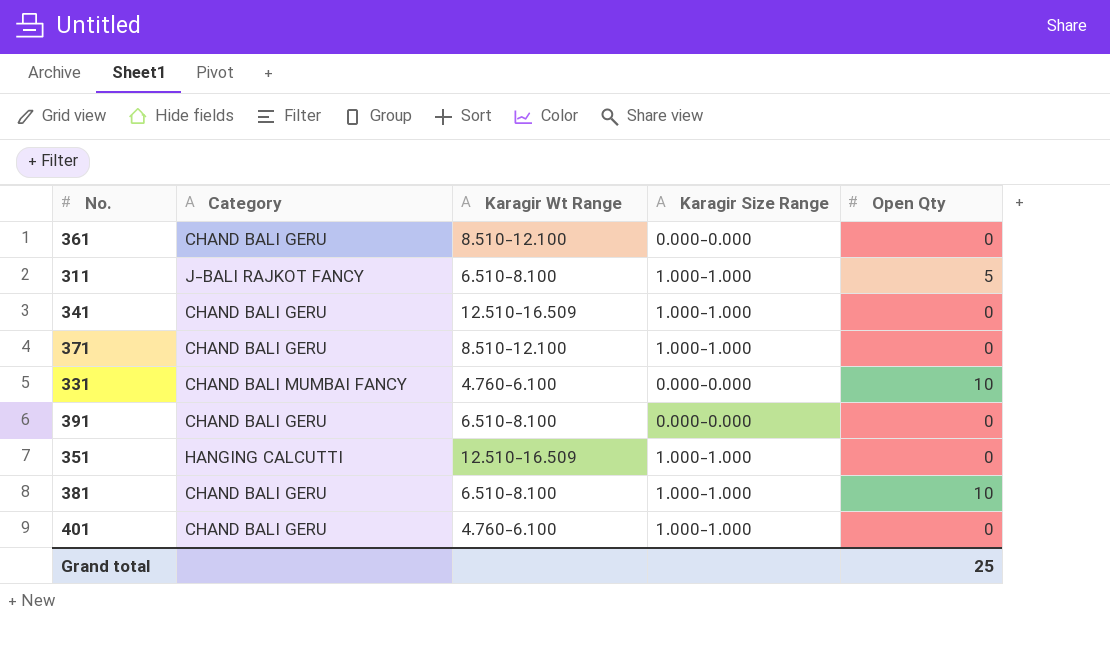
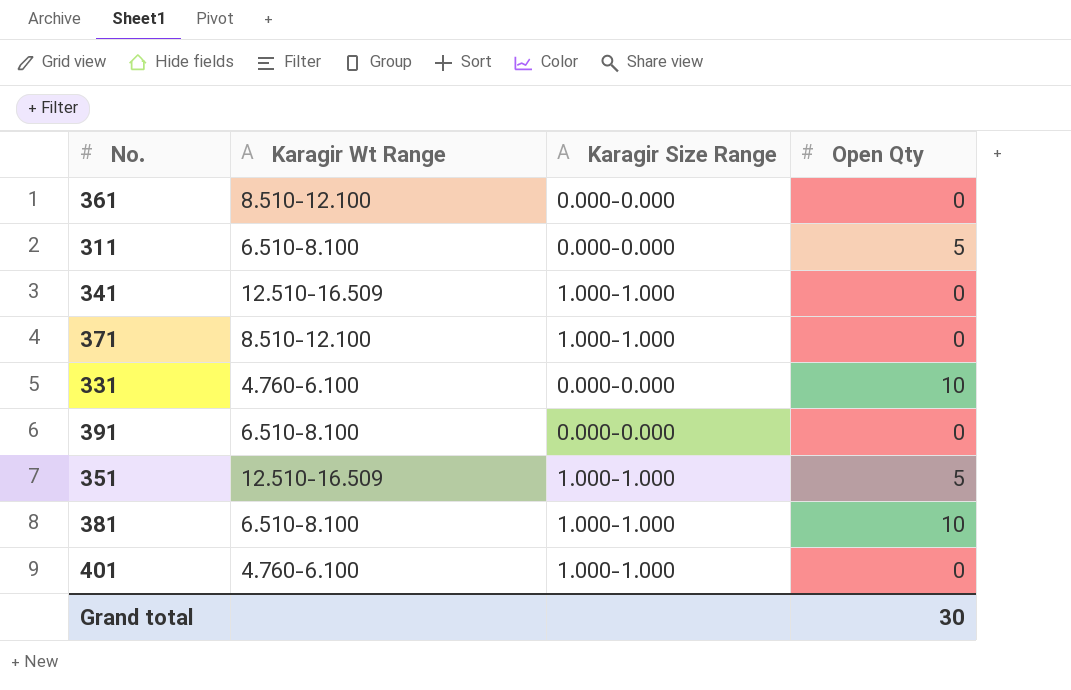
column Category | position: 2 -> none
311 | Karagir Size Range: 1.000-1.000 -> 0.000-0.000
351 | Open Qty: 0 -> 5
Grand total | Open Qty: 25 -> 30

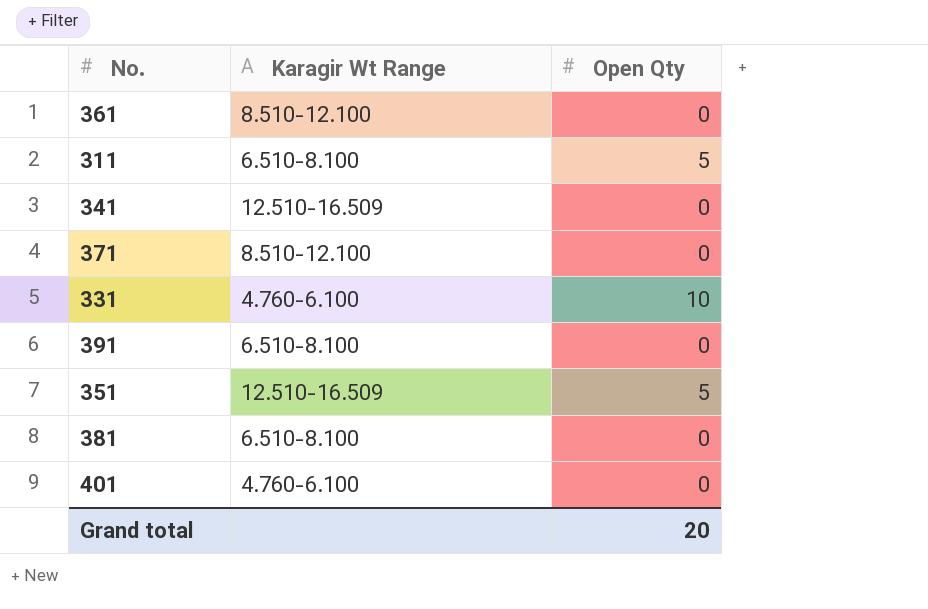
column Karagir Size Range | position: 3 -> none
381 | Open Qty: 10 -> 0
Grand total | Open Qty: 30 -> 20

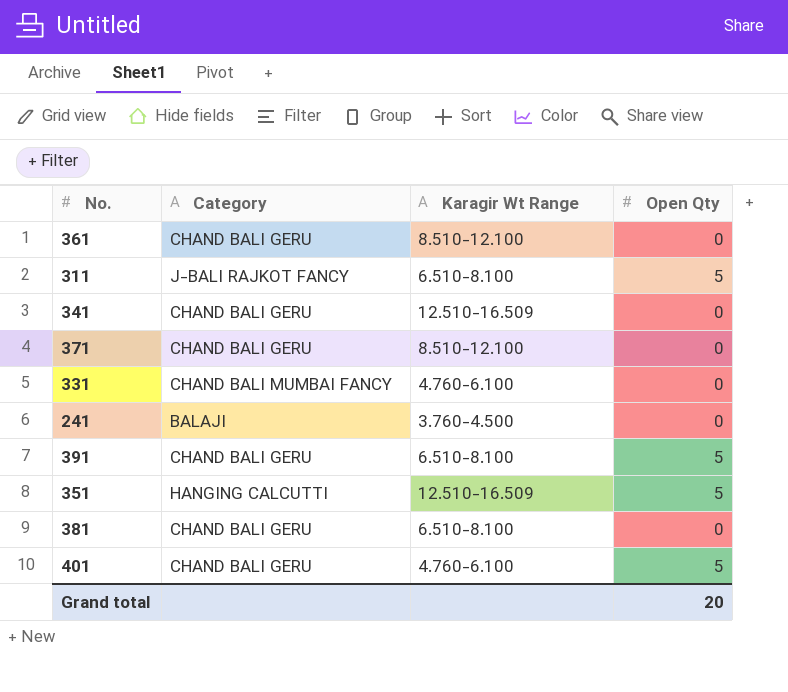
column Category | position: none -> 2
331 | Open Qty: 10 -> 0
row 241: none -> BALAJI | 3.760-4.500 | 0
391 | Open Qty: 0 -> 5
401 | Open Qty: 0 -> 5

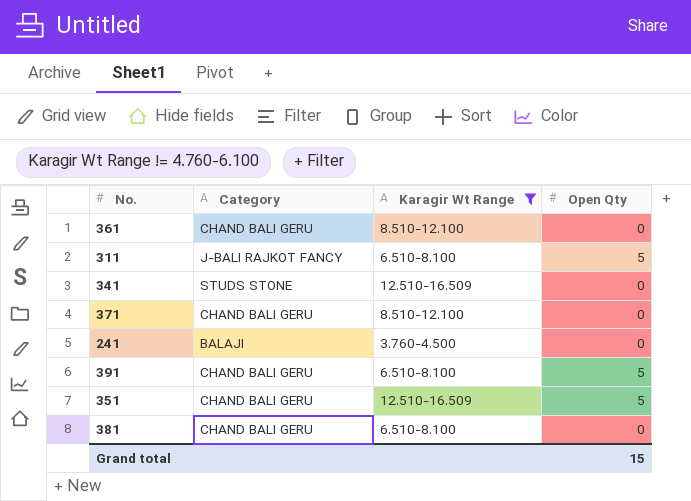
filter: none -> Karagir Wt Range != 4.760-6.100
341 | Category: CHAND BALI GERU -> STUDS STONE
351 | Category: HANGING CALCUTTI -> CHAND BALI GERU
Grand total | Open Qty: 20 -> 15

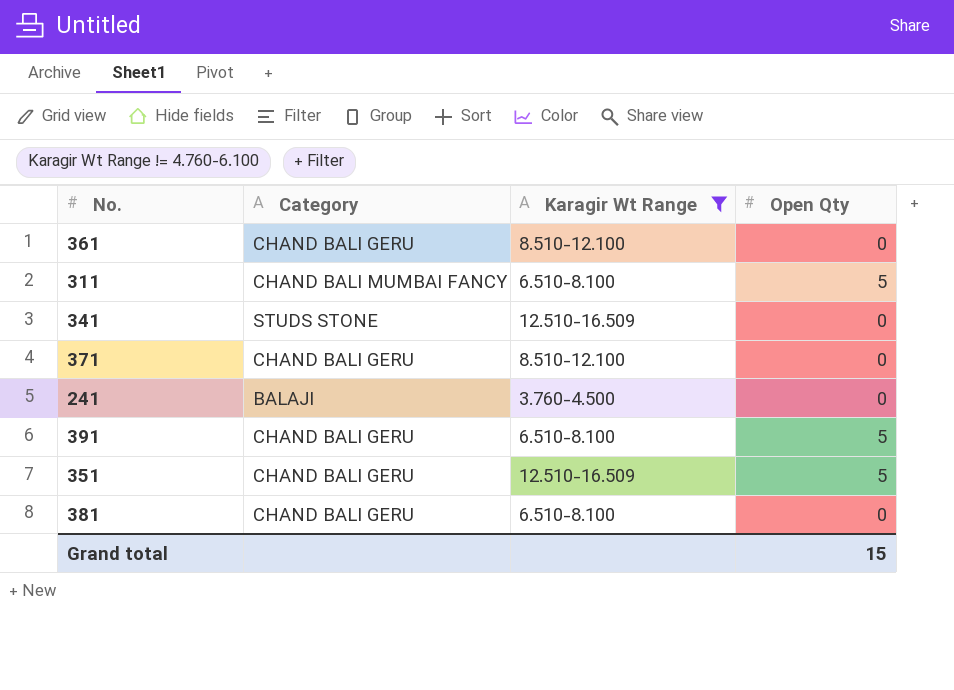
311 | Category: J-BALI RAJKOT FANCY -> CHAND BALI MUMBAI FANCY

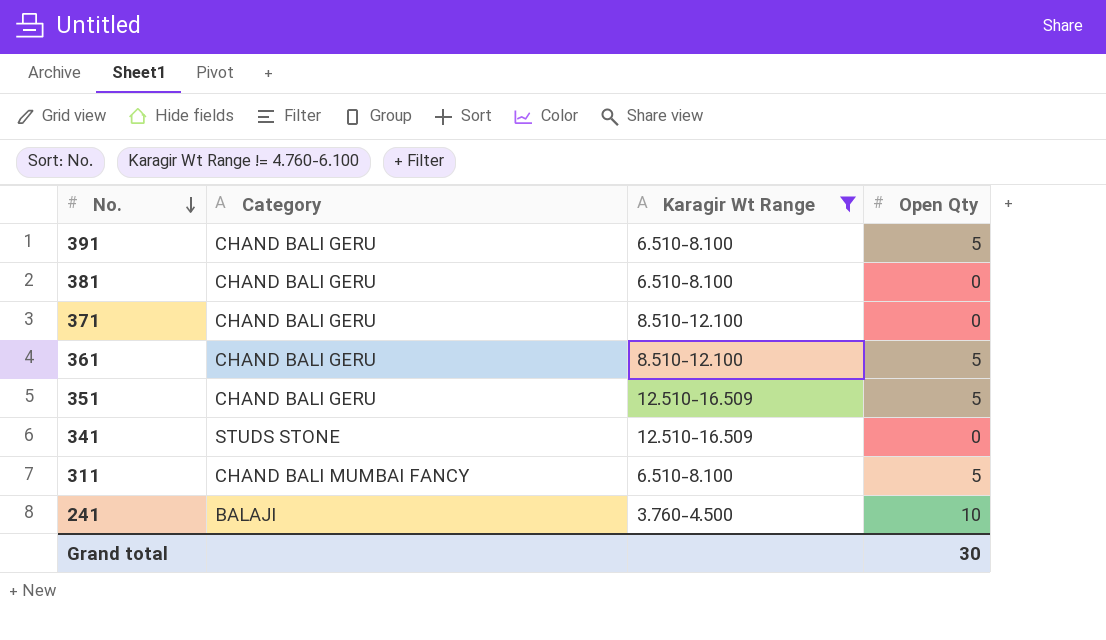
row order: none -> No. descending
361 | Open Qty: 0 -> 5
241 | Open Qty: 0 -> 10
Grand total | Open Qty: 15 -> 30

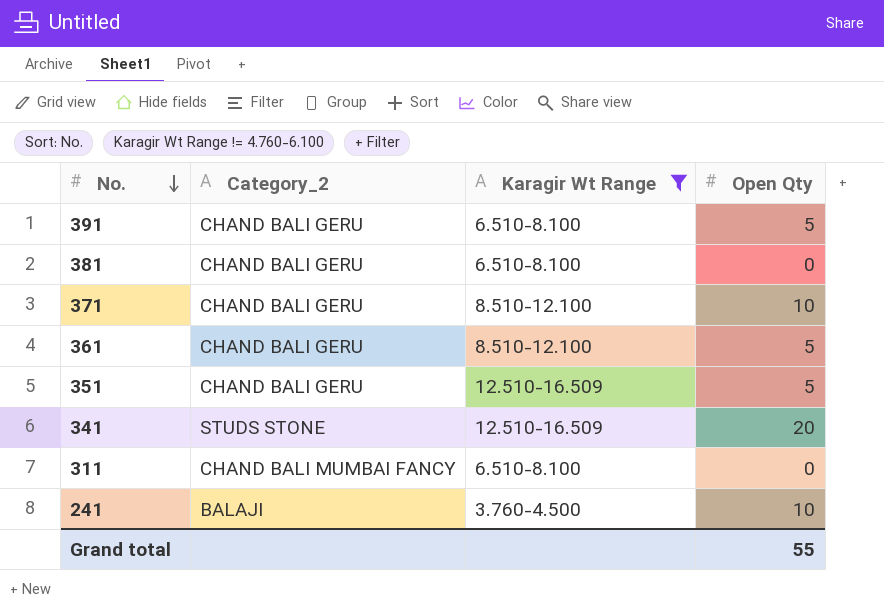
column name: Category -> Category_2
371 | Open Qty: 0 -> 10
341 | Open Qty: 0 -> 20
311 | Open Qty: 5 -> 0
Grand total | Open Qty: 30 -> 55

